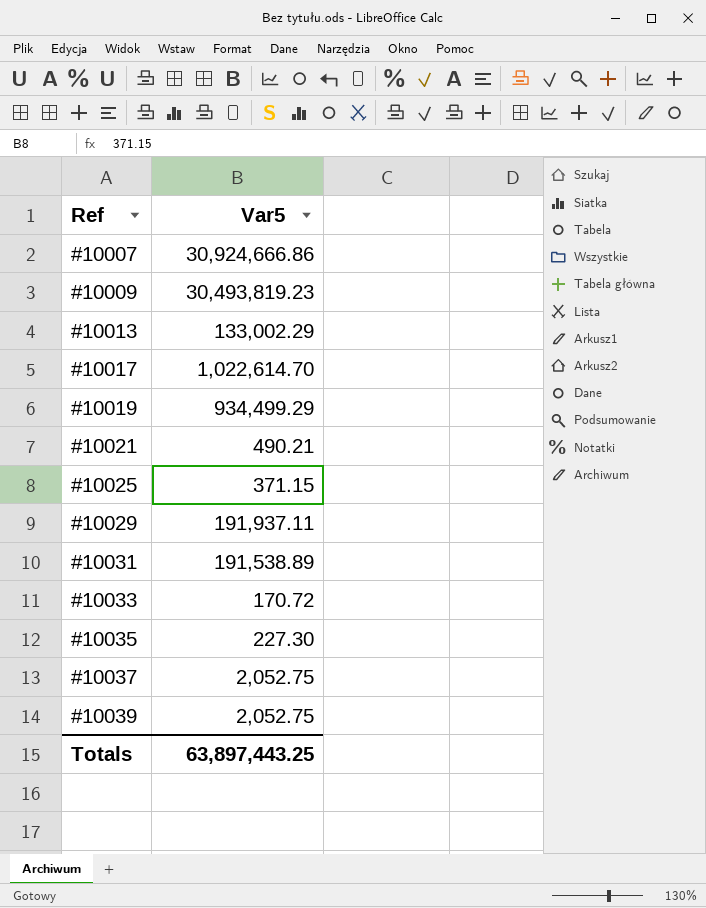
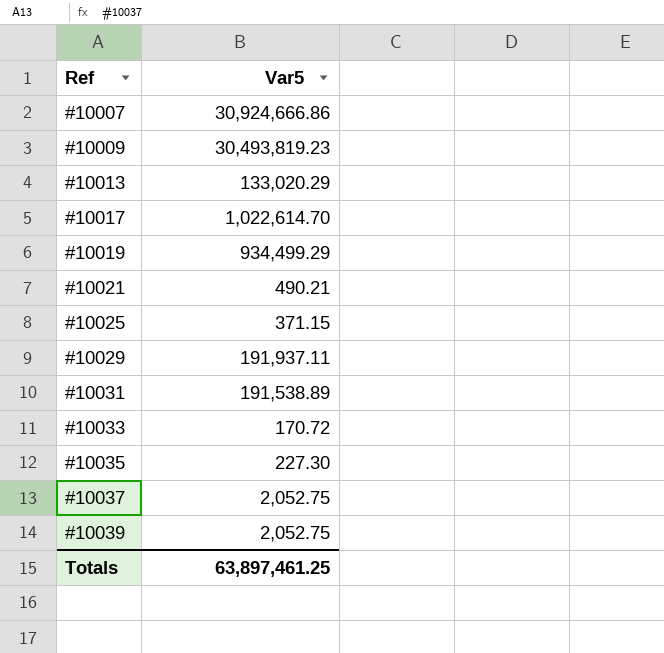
#10013 | Var5: 133,002.29 -> 133,020.29
Totals | Var5: 63,897,443.25 -> 63,897,461.25

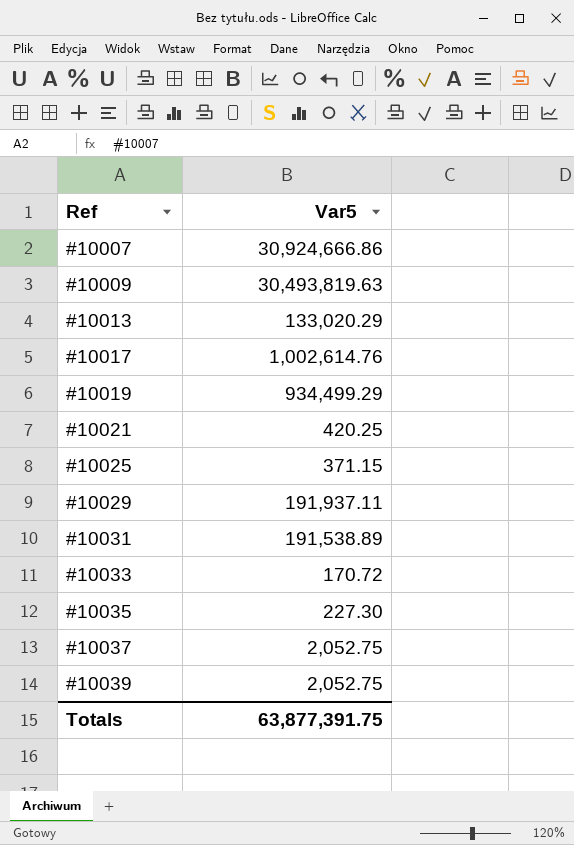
#10009 | Var5: 30,493,819.23 -> 30,493,819.63
#10017 | Var5: 1,022,614.70 -> 1,002,614.76
#10021 | Var5: 490.21 -> 420.25
Totals | Var5: 63,897,461.25 -> 63,877,391.75

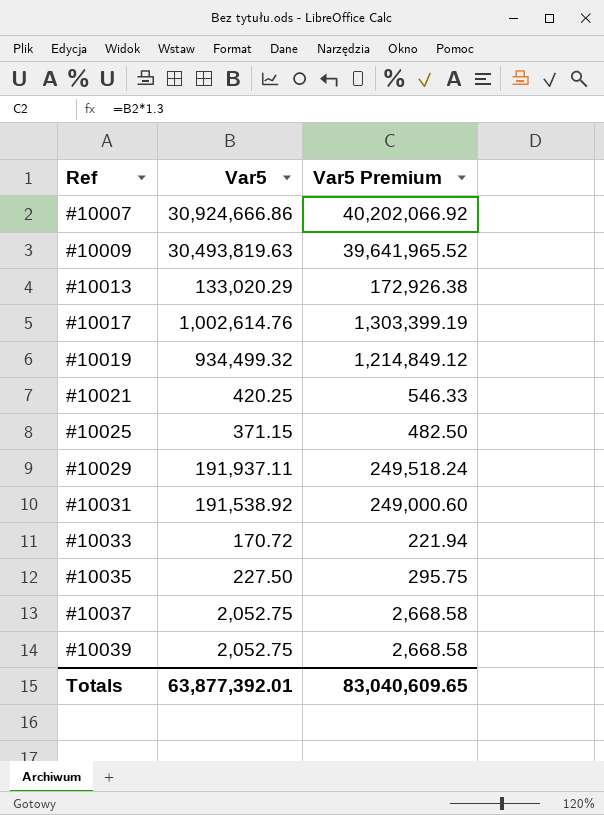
column Var5 Premium | formula: none -> [Var5] * 1.3
#10019 | Var5: 934,499.29 -> 934,499.32
#10031 | Var5: 191,538.89 -> 191,538.92
#10035 | Var5: 227.30 -> 227.50
Totals | Var5: 63,877,391.75 -> 63,877,392.01

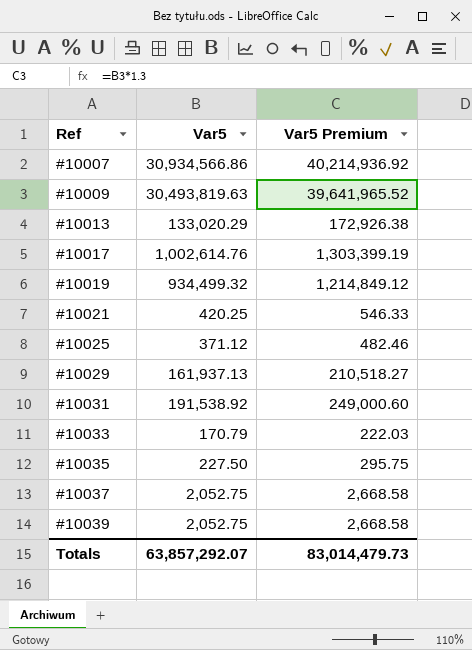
#10007 | Var5: 30,924,666.86 -> 30,934,566.86
#10007 | Var5 Premium: 40,202,066.92 -> 40,214,936.92
#10025 | Var5: 371.15 -> 371.12
#10025 | Var5 Premium: 482.50 -> 482.46
#10029 | Var5: 191,937.11 -> 161,937.13
#10029 | Var5 Premium: 249,518.24 -> 210,518.27
#10033 | Var5: 170.72 -> 170.79
#10033 | Var5 Premium: 221.94 -> 222.03
Totals | Var5: 63,877,392.01 -> 63,857,292.07
Totals | Var5 Premium: 83,040,609.65 -> 83,014,479.73

